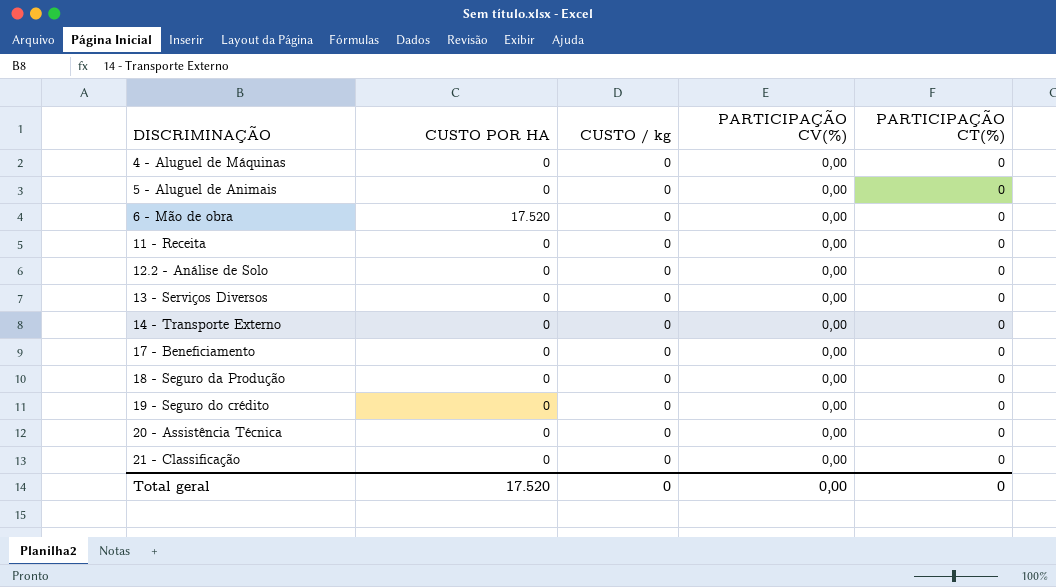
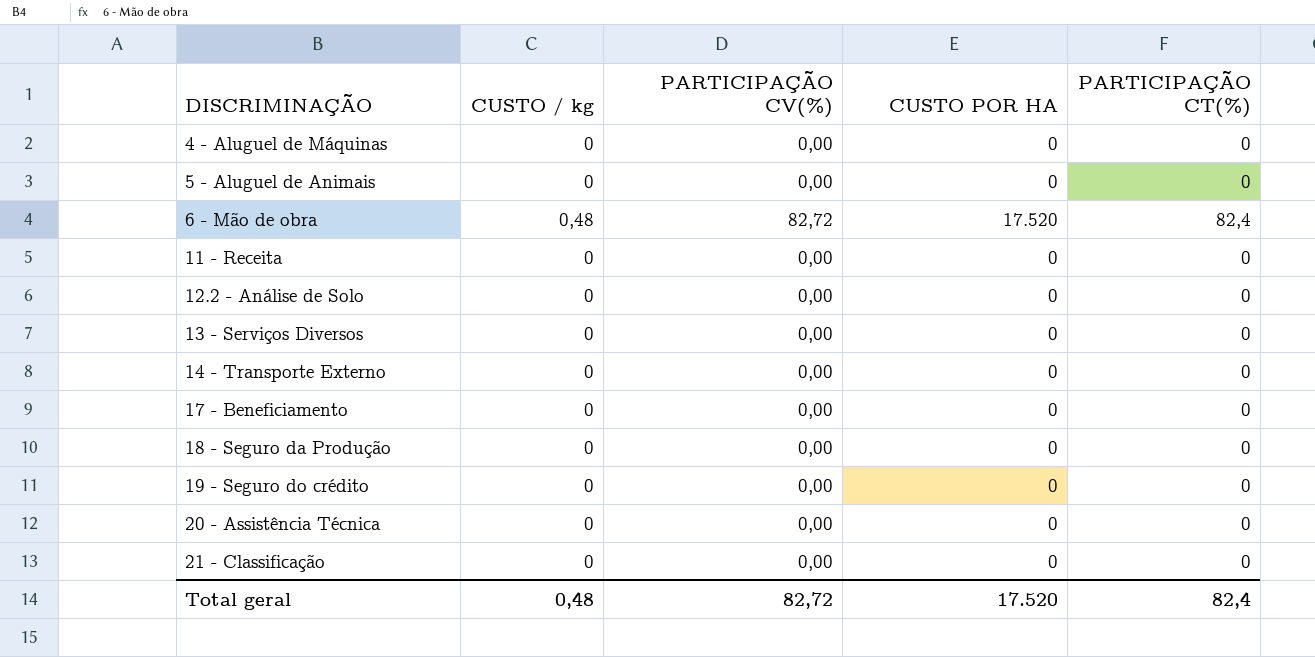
column CUSTO POR HA | position: 2 -> 4
6 - Mão de obra | CUSTO / kg: 0 -> 0,48
6 - Mão de obra | PARTICIPAÇÃO CV(%): 0,00 -> 82,72
6 - Mão de obra | PARTICIPAÇÃO CT(%): 0 -> 82,4
Total geral | CUSTO / kg: 0 -> 0,48
Total geral | PARTICIPAÇÃO CV(%): 0,00 -> 82,72
Total geral | PARTICIPAÇÃO CT(%): 0 -> 82,4

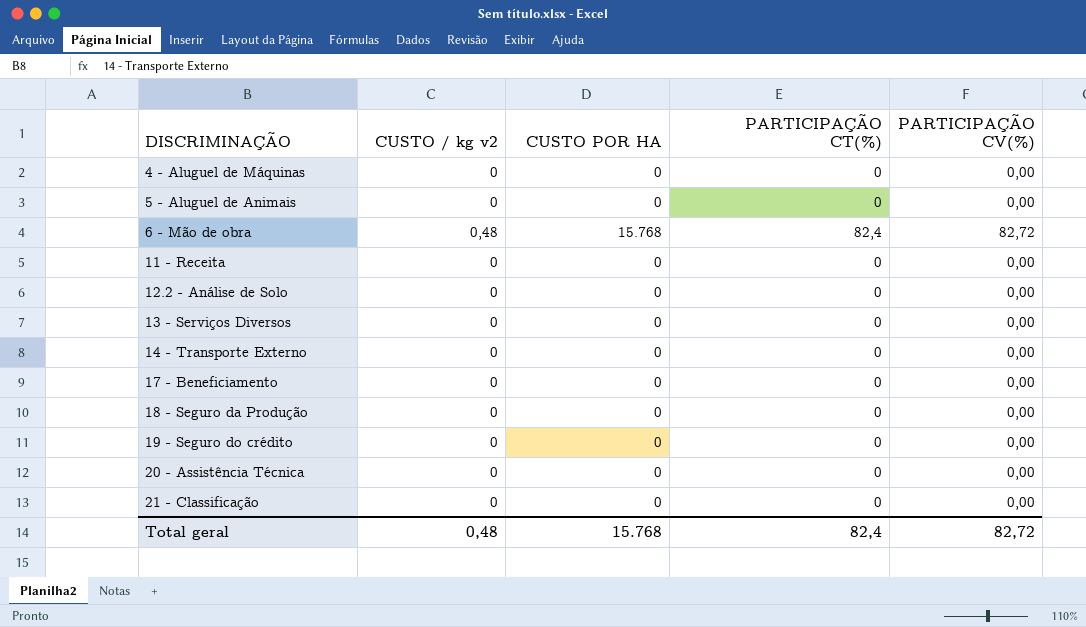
column name: CUSTO / kg -> CUSTO / kg v2
column PARTICIPAÇÃO CV(%) | position: 3 -> 5
6 - Mão de obra | CUSTO POR HA: 17.520 -> 15.768
Total geral | CUSTO POR HA: 17.520 -> 15.768

